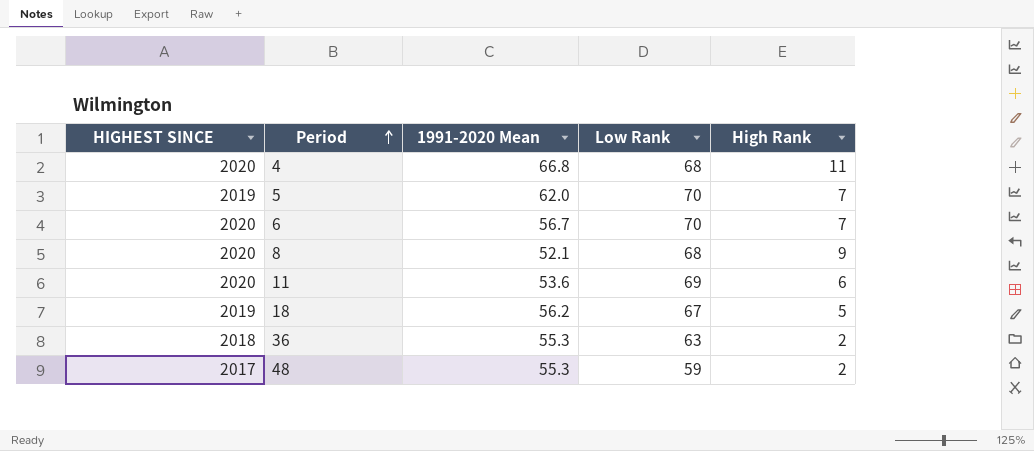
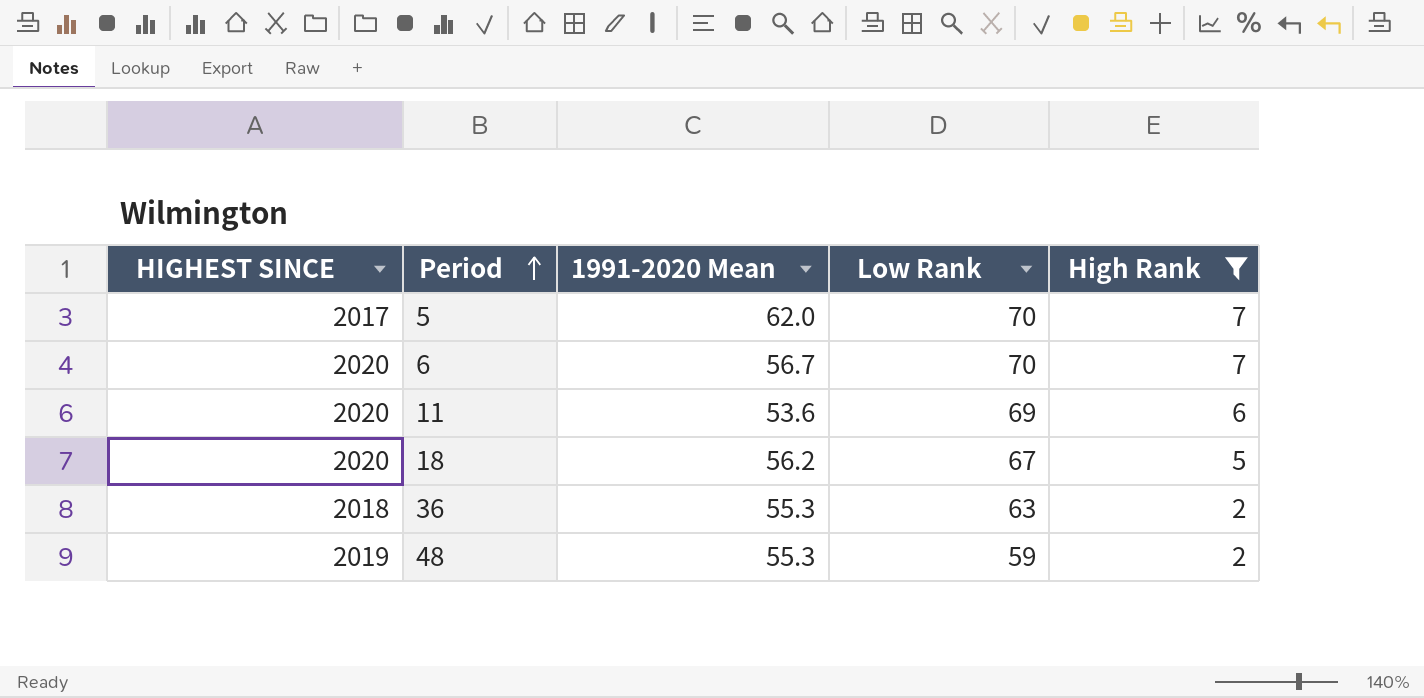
filter: none -> High Rank <= 7
5 | HIGHEST SINCE: 2019 -> 2017
18 | HIGHEST SINCE: 2019 -> 2020
48 | HIGHEST SINCE: 2017 -> 2019

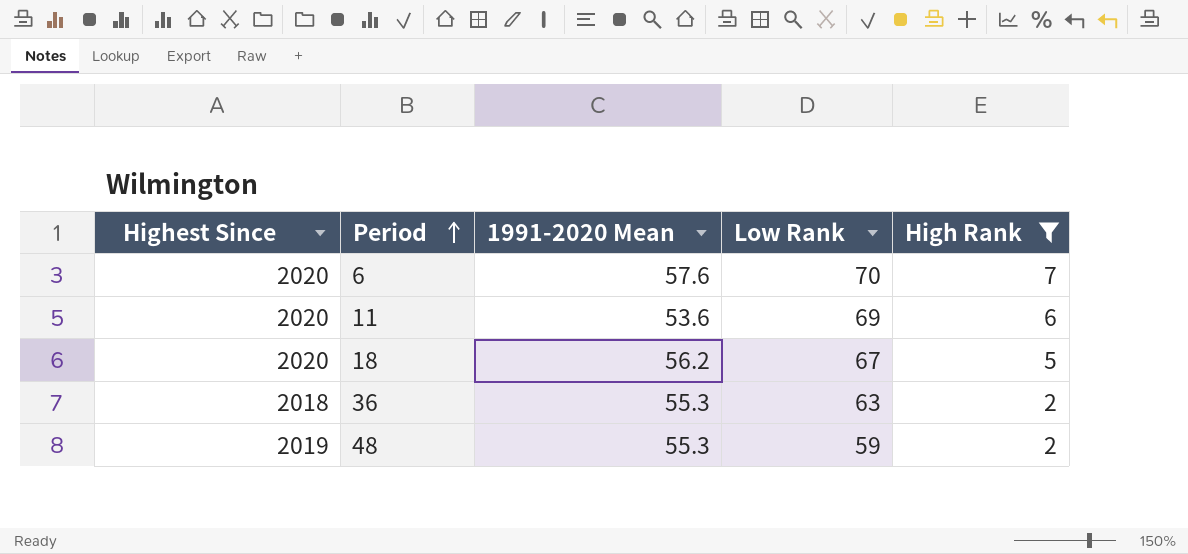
column name: HIGHEST SINCE -> Highest Since
row 5: 2017 | 62.0 | 70 | 7 -> none
6 | 1991-2020 Mean: 56.7 -> 57.6

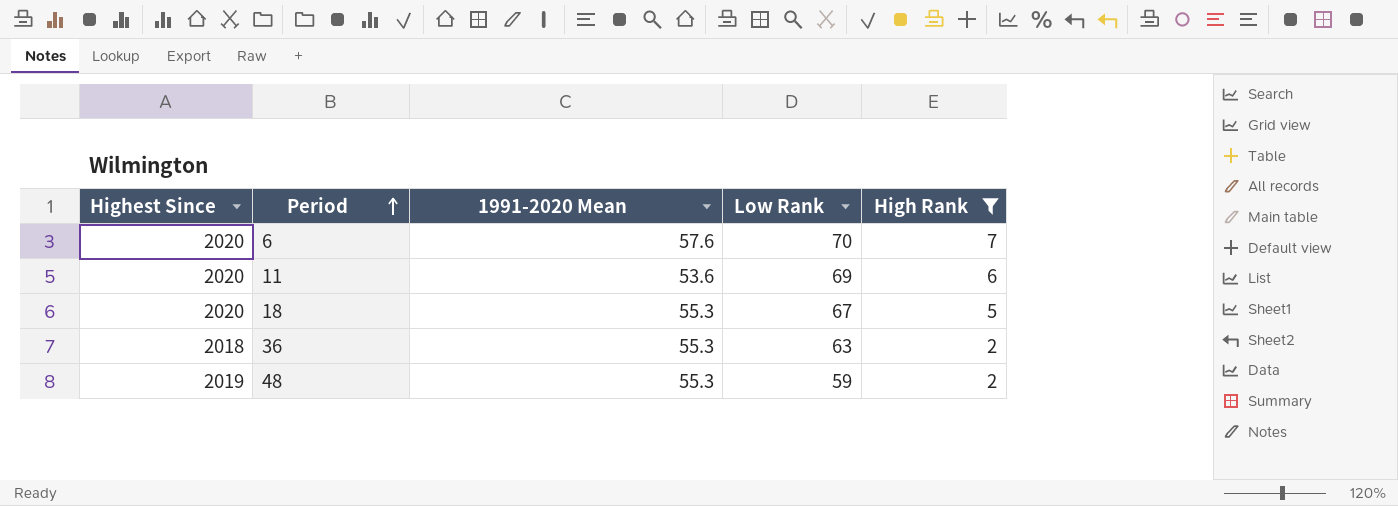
18 | 1991-2020 Mean: 56.2 -> 55.3

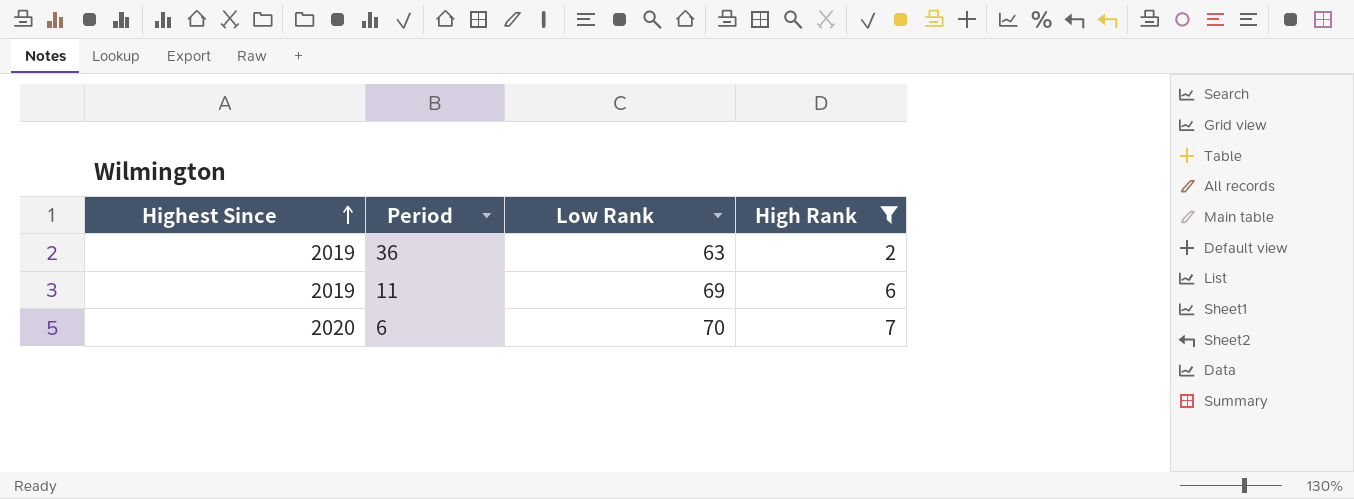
row order: Period ascending -> Highest Since ascending
column 1991-2020 Mean | position: 3 -> none
row 18: 2020 | 55.3 | 67 | 5 -> none
row 48: 2019 | 55.3 | 59 | 2 -> none
36 | Highest Since: 2018 -> 2019
11 | Highest Since: 2020 -> 2019

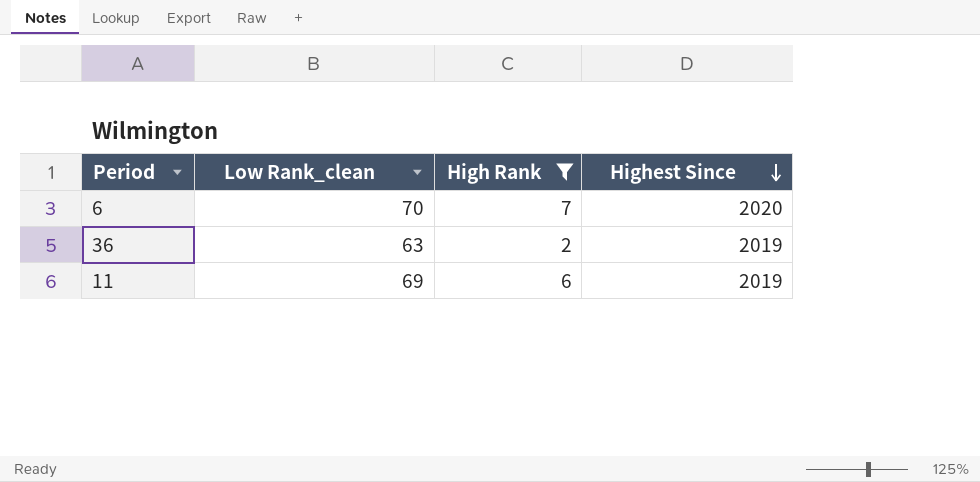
row order: Highest Since ascending -> Highest Since descending
column name: Low Rank -> Low Rank_clean
column Highest Since | position: 1 -> 4

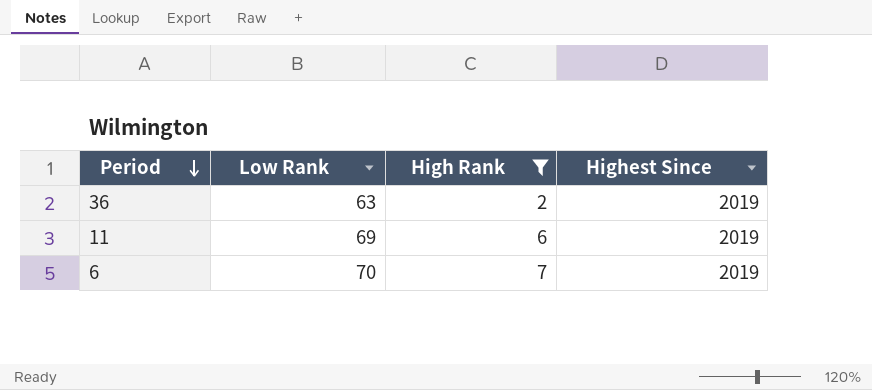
row order: Highest Since descending -> Period descending
column name: Low Rank_clean -> Low Rank
6 | Highest Since: 2020 -> 2019

